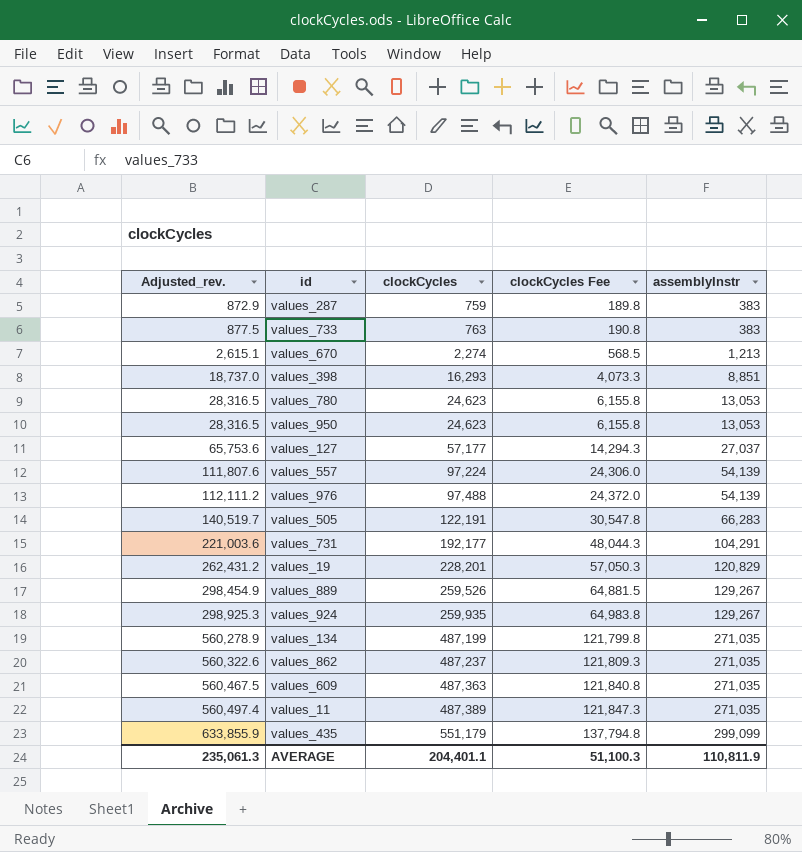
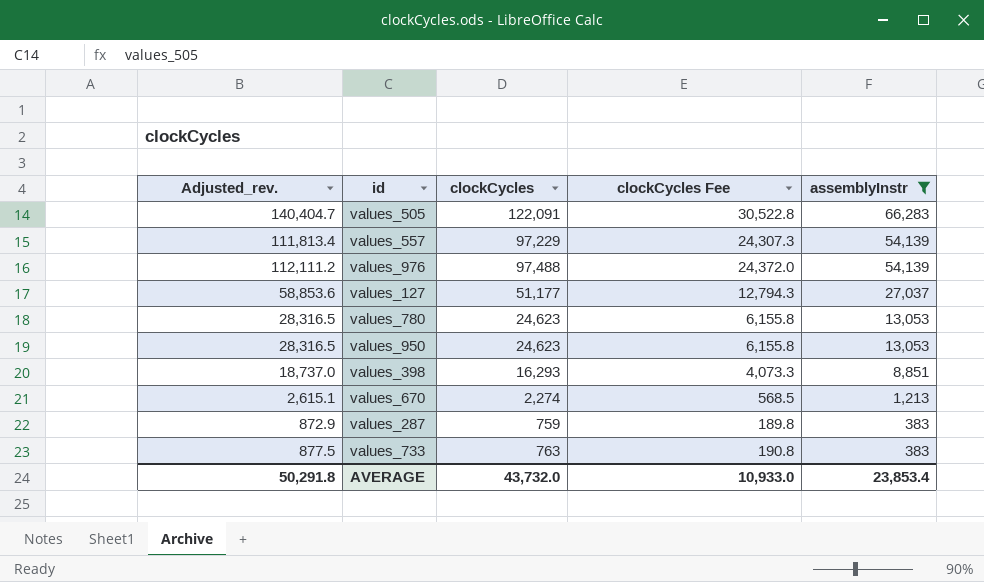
filter: none -> assemblyInstr <= 66,283
row order: Adjusted_rev. ascending -> assemblyInstr descending
values_505 | Adjusted_rev.: 140,519.7 -> 140,404.7
values_505 | clockCycles: 122,191 -> 122,091
values_505 | clockCycles Fee: 30,547.8 -> 30,522.8
values_557 | Adjusted_rev.: 111,807.6 -> 111,813.4
values_557 | clockCycles: 97,224 -> 97,229
values_557 | clockCycles Fee: 24,306.0 -> 24,307.3
values_127 | Adjusted_rev.: 65,753.6 -> 58,853.6
values_127 | clockCycles: 57,177 -> 51,177
values_127 | clockCycles Fee: 14,294.3 -> 12,794.3
AVERAGE | Adjusted_rev.: 235,061.3 -> 50,291.8
AVERAGE | clockCycles: 204,401.1 -> 43,732.0
AVERAGE | clockCycles Fee: 51,100.3 -> 10,933.0
AVERAGE | assemblyInstr: 110,811.9 -> 23,853.4

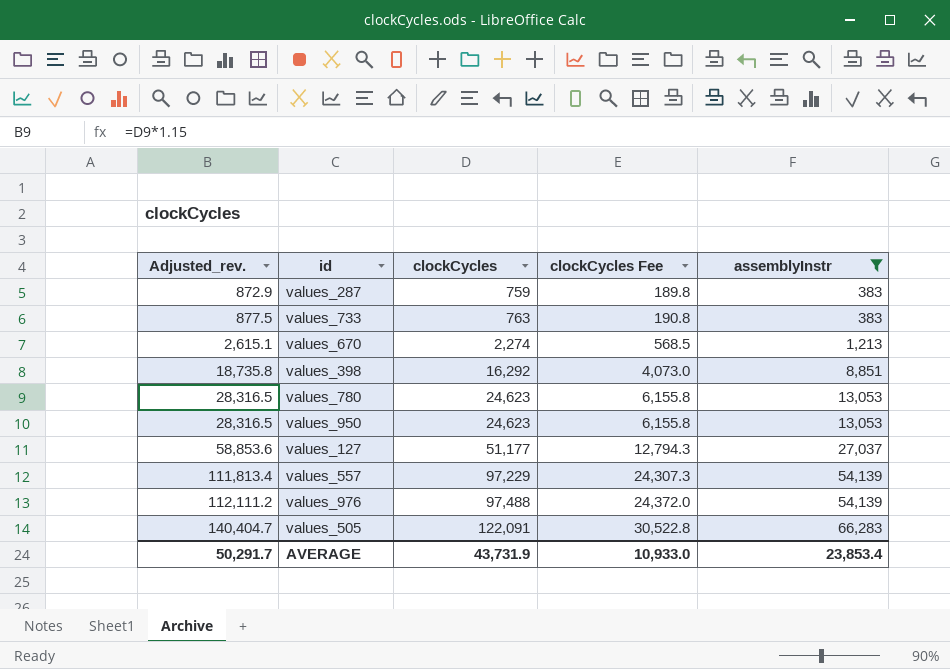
row order: assemblyInstr descending -> Adjusted_rev. ascending
values_398 | Adjusted_rev.: 18,737.0 -> 18,735.8
values_398 | clockCycles: 16,293 -> 16,292
values_398 | clockCycles Fee: 4,073.3 -> 4,073.0
AVERAGE | Adjusted_rev.: 50,291.8 -> 50,291.7
AVERAGE | clockCycles: 43,732.0 -> 43,731.9

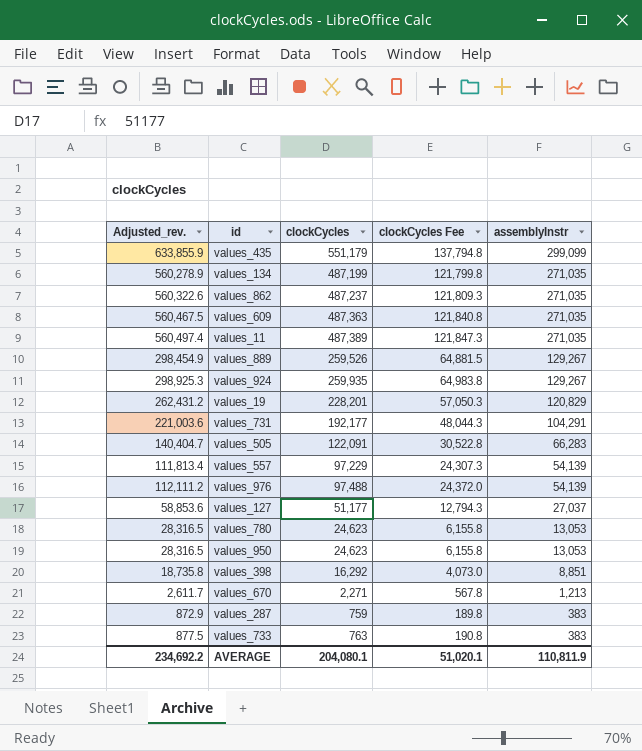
filter: assemblyInstr <= 66,283 -> none
row order: Adjusted_rev. ascending -> assemblyInstr descending
values_670 | Adjusted_rev.: 2,615.1 -> 2,611.7
values_670 | clockCycles: 2,274 -> 2,271
values_670 | clockCycles Fee: 568.5 -> 567.8
AVERAGE | Adjusted_rev.: 50,291.7 -> 234,692.2
AVERAGE | clockCycles: 43,731.9 -> 204,080.1
AVERAGE | clockCycles Fee: 10,933.0 -> 51,020.1
AVERAGE | assemblyInstr: 23,853.4 -> 110,811.9

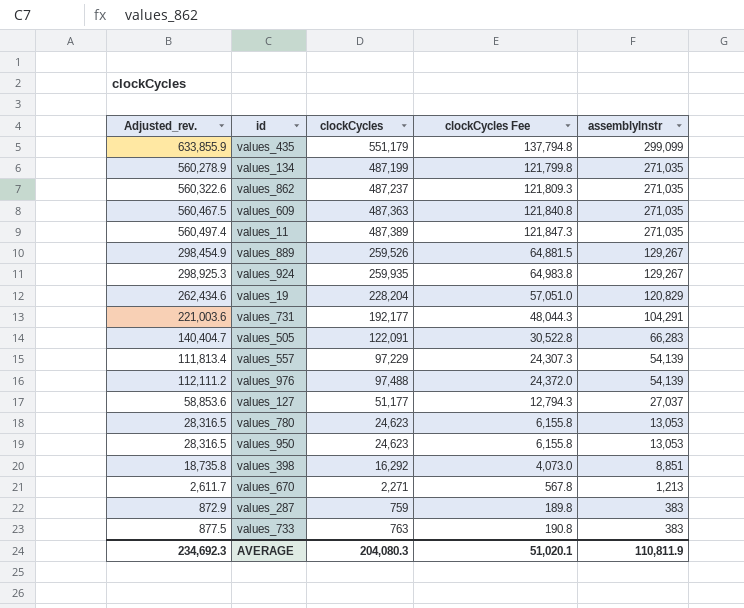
values_19 | Adjusted_rev.: 262,431.2 -> 262,434.6
values_19 | clockCycles: 228,201 -> 228,204
values_19 | clockCycles Fee: 57,050.3 -> 57,051.0
AVERAGE | Adjusted_rev.: 234,692.2 -> 234,692.3
AVERAGE | clockCycles: 204,080.1 -> 204,080.3

